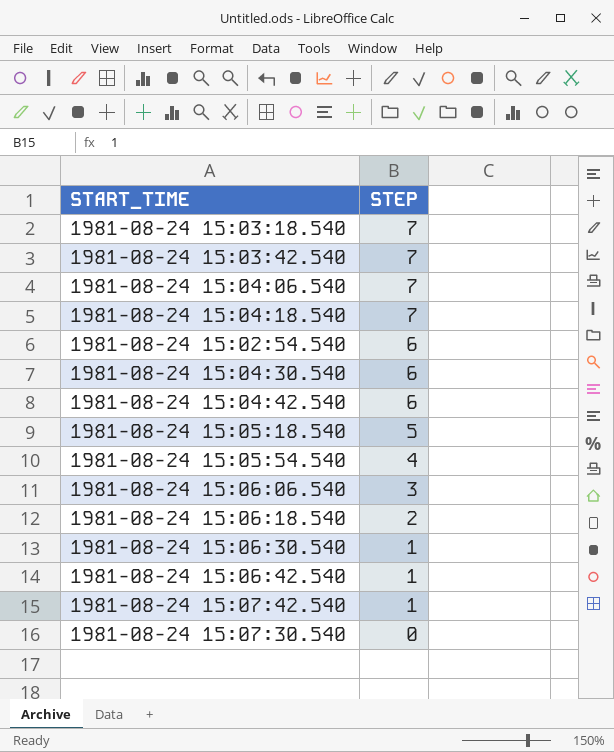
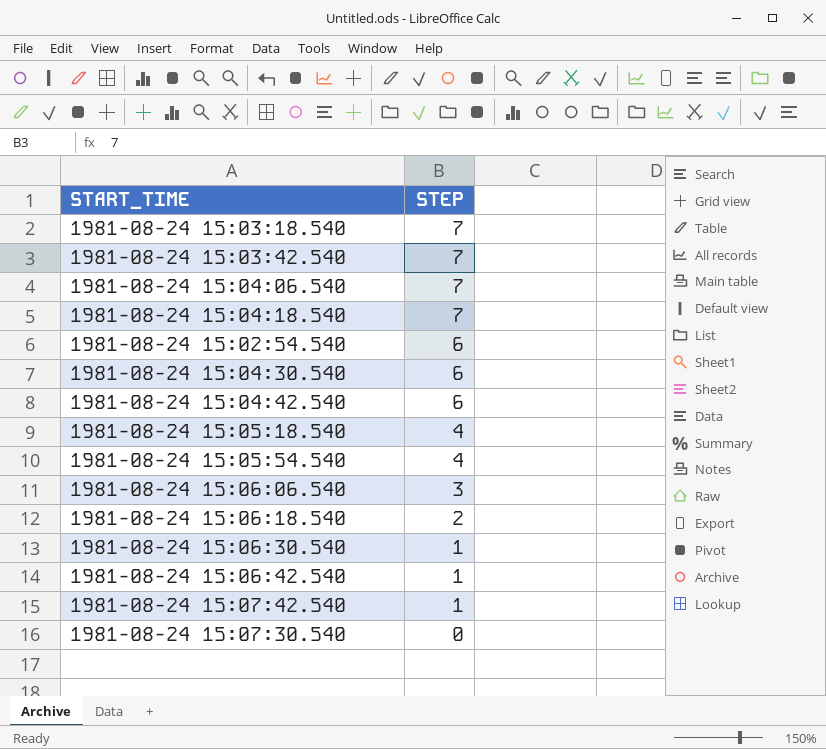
1981-08-24 15:05:18.540 | STEP: 5 -> 4

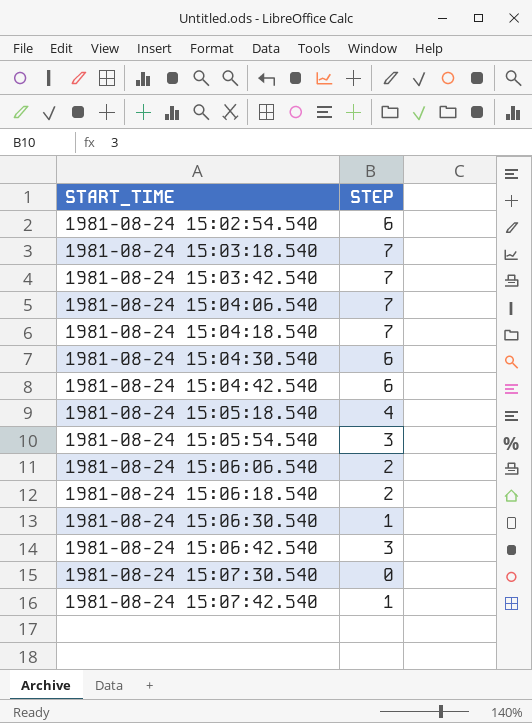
row order: STEP descending -> START_TIME ascending
1981-08-24 15:05:54.540 | STEP: 4 -> 3
1981-08-24 15:06:06.540 | STEP: 3 -> 2
1981-08-24 15:06:42.540 | STEP: 1 -> 3

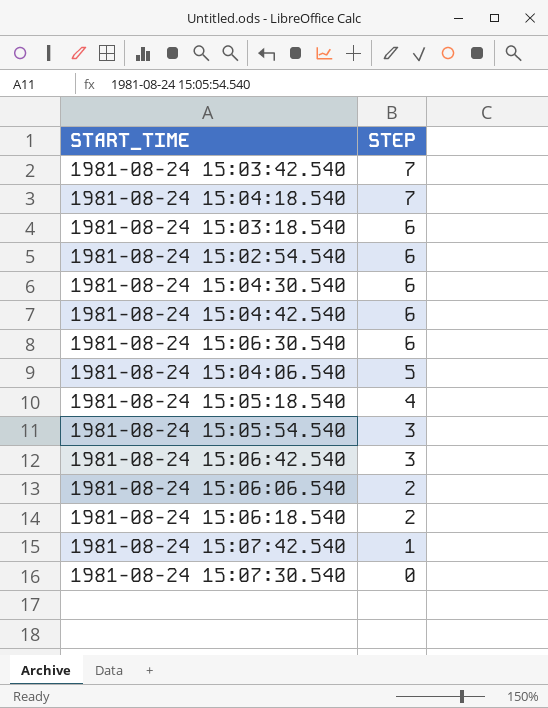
row order: START_TIME ascending -> STEP descending
1981-08-24 15:03:18.540 | STEP: 7 -> 6
1981-08-24 15:06:30.540 | STEP: 1 -> 6
1981-08-24 15:04:06.540 | STEP: 7 -> 5

